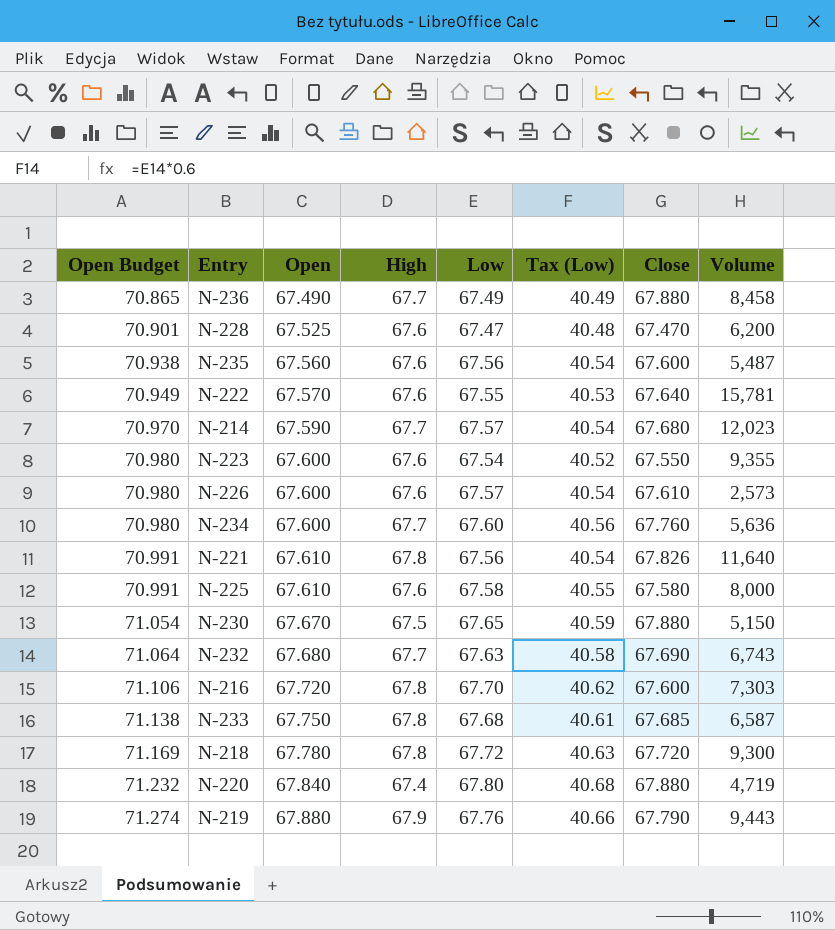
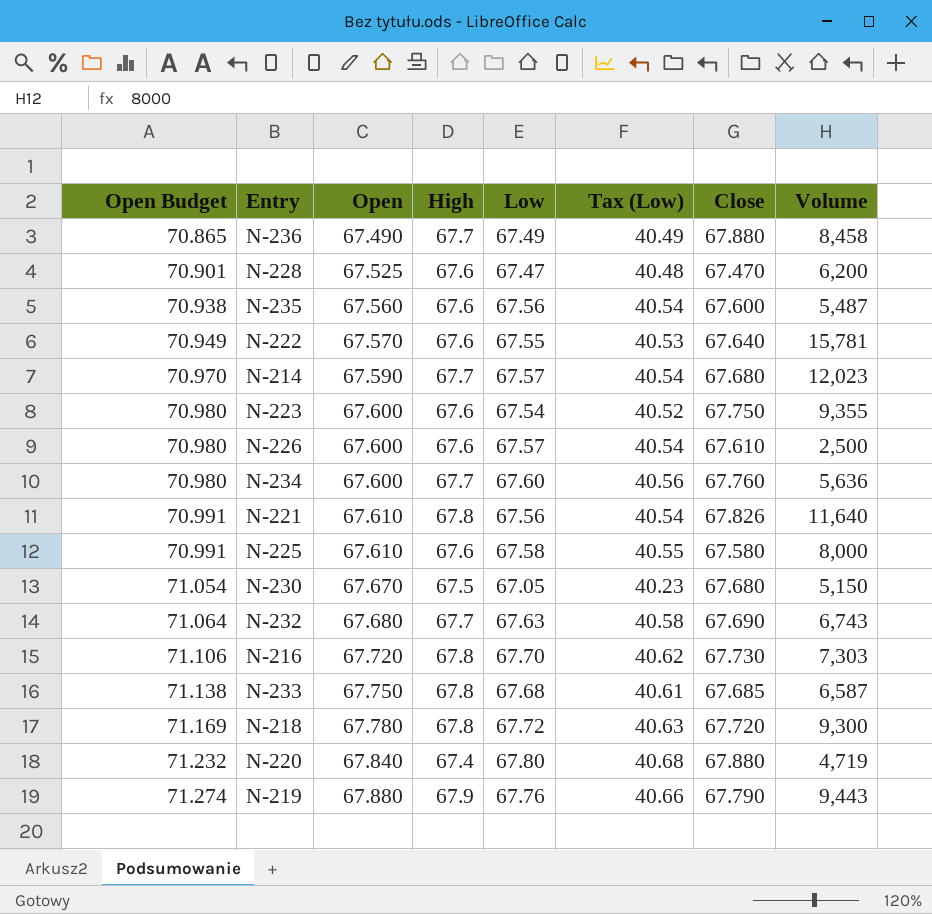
N-223 | Close: 67.550 -> 67.750
N-226 | Volume: 2,573 -> 2,500
N-230 | Low: 67.65 -> 67.05
N-230 | Tax (Low): 40.59 -> 40.23
N-230 | Close: 67.880 -> 67.680
N-216 | Close: 67.600 -> 67.730

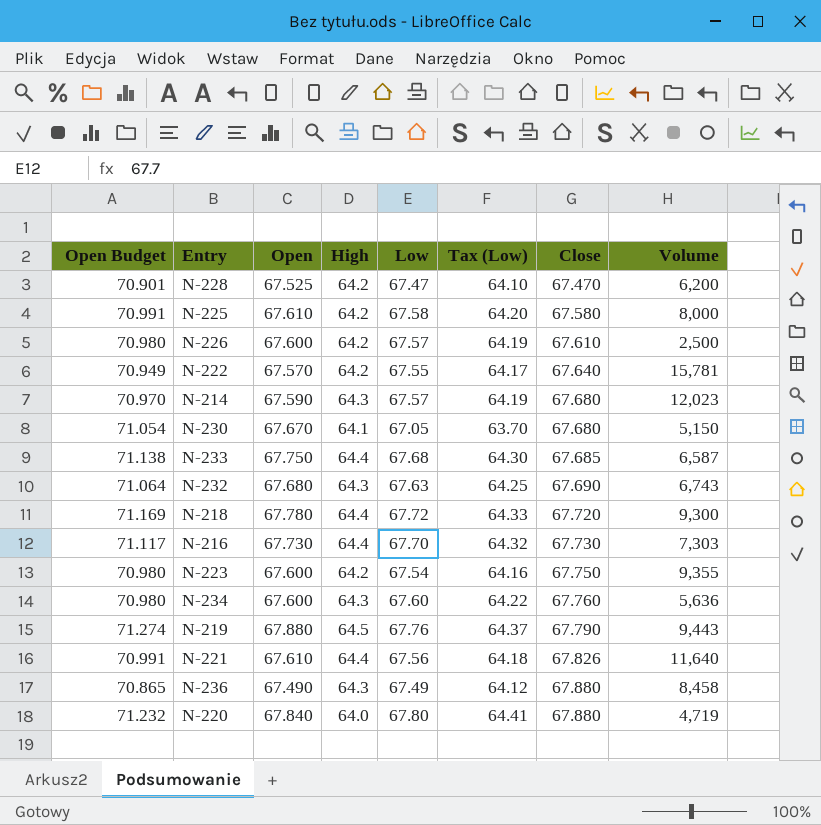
row order: Open Budget ascending -> Close ascending
column Tax (Low) | formula: [Low] * 0.6 -> [Low] * 0.95
row N-235: 70.938 | 67.560 | 67.6 | 67.56 | 40.54 | 67.600 | 5,487 -> none
N-228 | High: 67.6 -> 64.2
N-225 | High: 67.6 -> 64.2
N-226 | High: 67.6 -> 64.2
N-222 | High: 67.6 -> 64.2
N-214 | High: 67.7 -> 64.3
N-230 | High: 67.5 -> 64.1
N-233 | High: 67.8 -> 64.4
N-232 | High: 67.7 -> 64.3
N-218 | High: 67.8 -> 64.4
N-216 | Open Budget: 71.106 -> 71.117
N-216 | Open: 67.720 -> 67.730
N-216 | High: 67.8 -> 64.4
N-223 | High: 67.6 -> 64.2
N-234 | High: 67.7 -> 64.3
N-219 | High: 67.9 -> 64.5
N-221 | High: 67.8 -> 64.4
N-236 | High: 67.7 -> 64.3
N-220 | High: 67.4 -> 64.0

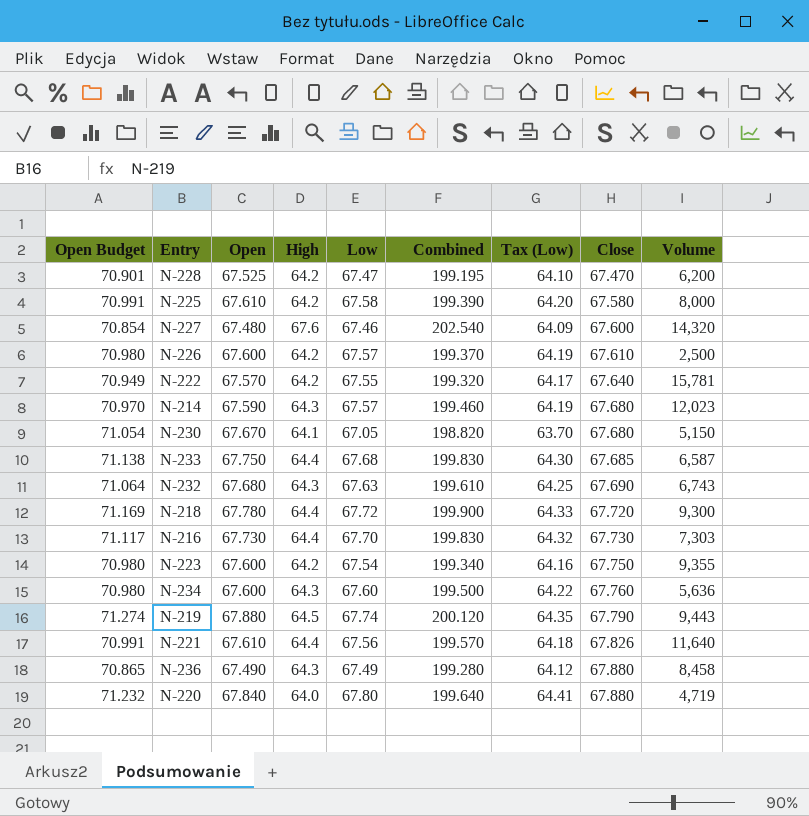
column Combined | formula: none -> [Open] + [High] + [Low]
row N-227: none -> 70.854 | 67.480 | 67.6 | 67.46 | 202.540 | 64.09 | 67.600 | 14,320
N-219 | Low: 67.76 -> 67.74
N-219 | Tax (Low): 64.37 -> 64.35

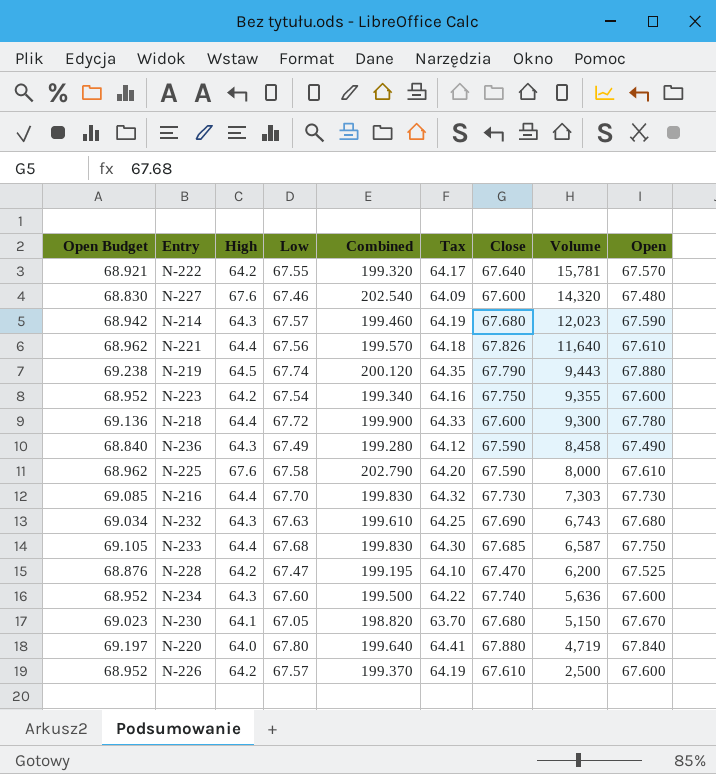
row order: Close ascending -> Volume descending
column Open Budget | formula: [Open] * 1.05 -> [Open] * 1.02
column name: Tax (Low) -> Tax
column Open | position: 3 -> 9
N-218 | Close: 67.720 -> 67.600
N-236 | Close: 67.880 -> 67.590
N-225 | High: 64.2 -> 67.6
N-225 | Combined: 199.390 -> 202.790
N-225 | Close: 67.580 -> 67.590
N-234 | Close: 67.760 -> 67.740

